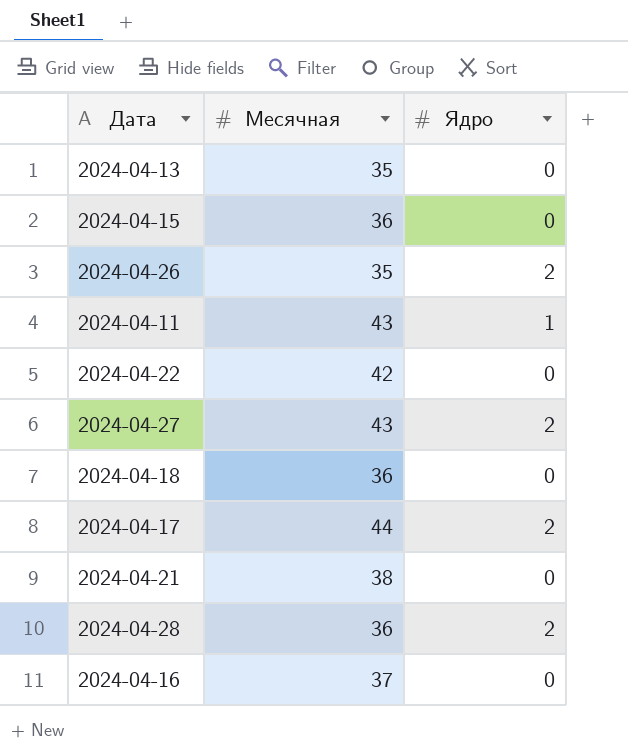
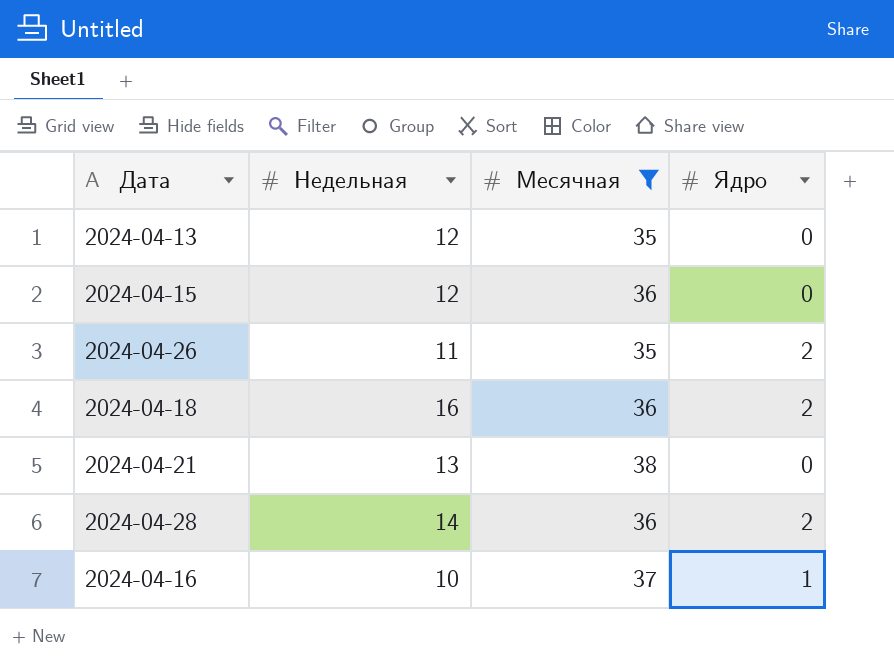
filter: none -> Месячная <= 38
column Недельная | position: none -> 2
2024-04-18 | Ядро: 0 -> 2
2024-04-16 | Ядро: 0 -> 1

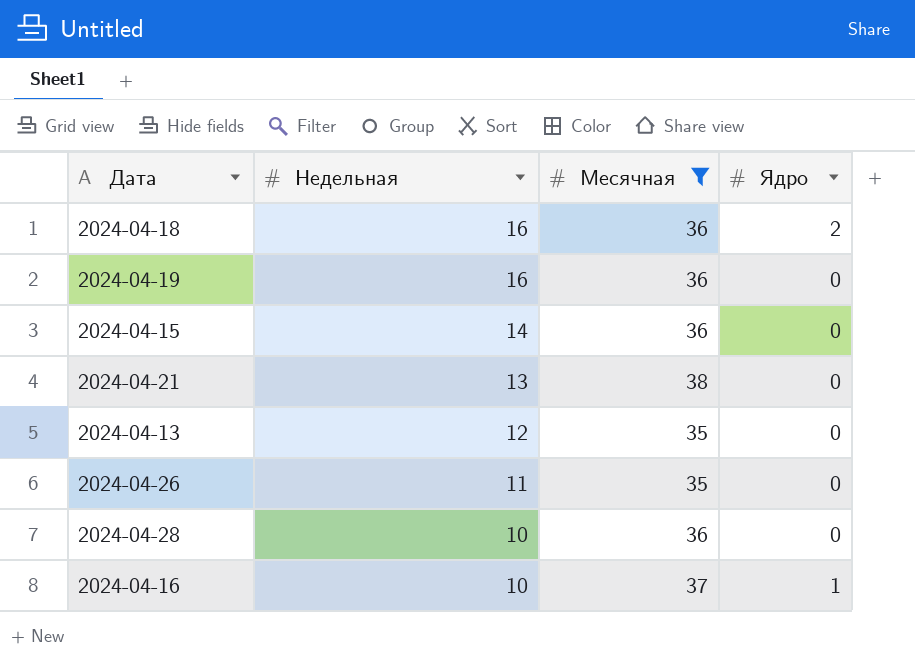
row order: none -> Недельная descending
row 2024-04-19: none -> 16 | 36 | 0
2024-04-15 | Недельная: 12 -> 14
2024-04-26 | Ядро: 2 -> 0
2024-04-28 | Недельная: 14 -> 10
2024-04-28 | Ядро: 2 -> 0

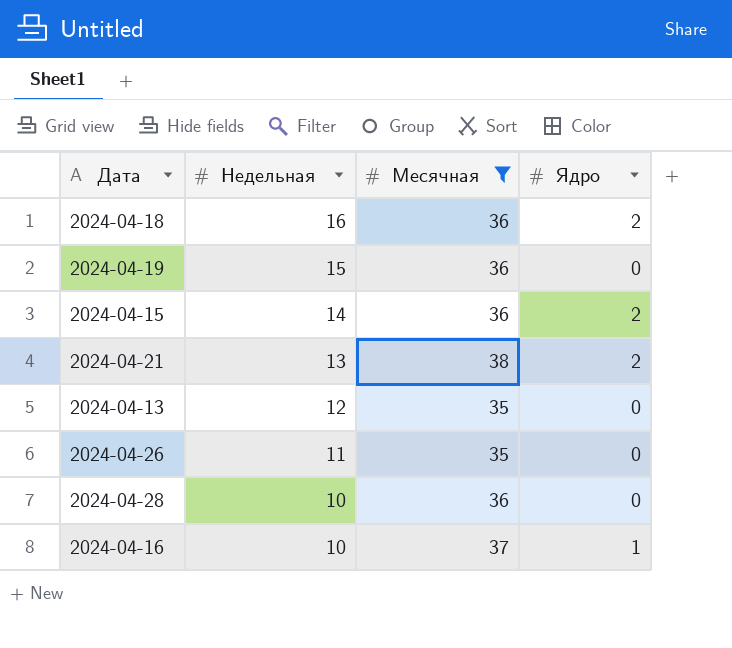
2024-04-19 | Недельная: 16 -> 15
2024-04-15 | Ядро: 0 -> 2
2024-04-21 | Ядро: 0 -> 2

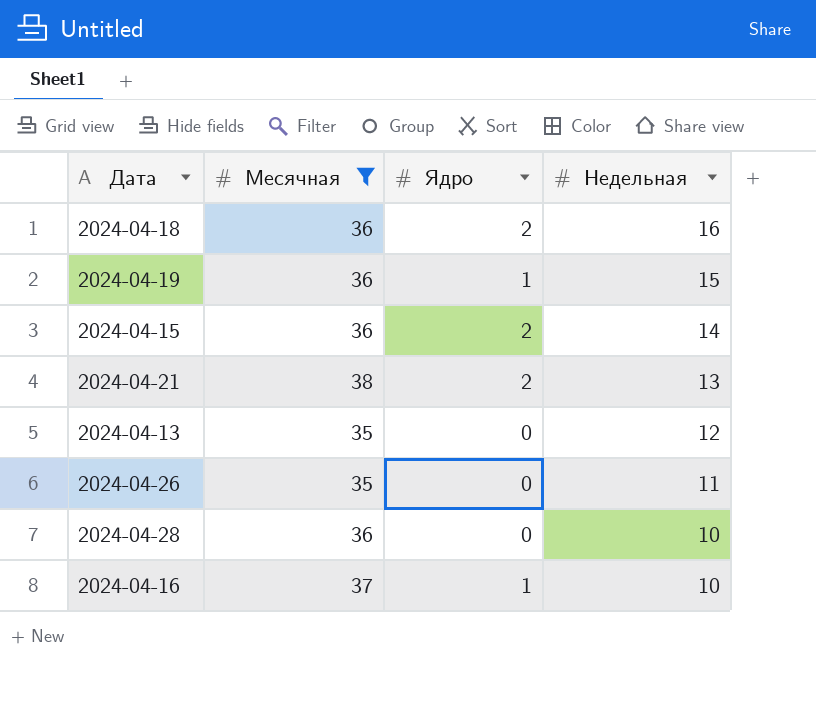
column Недельная | position: 2 -> 4
2024-04-19 | Ядро: 0 -> 1

